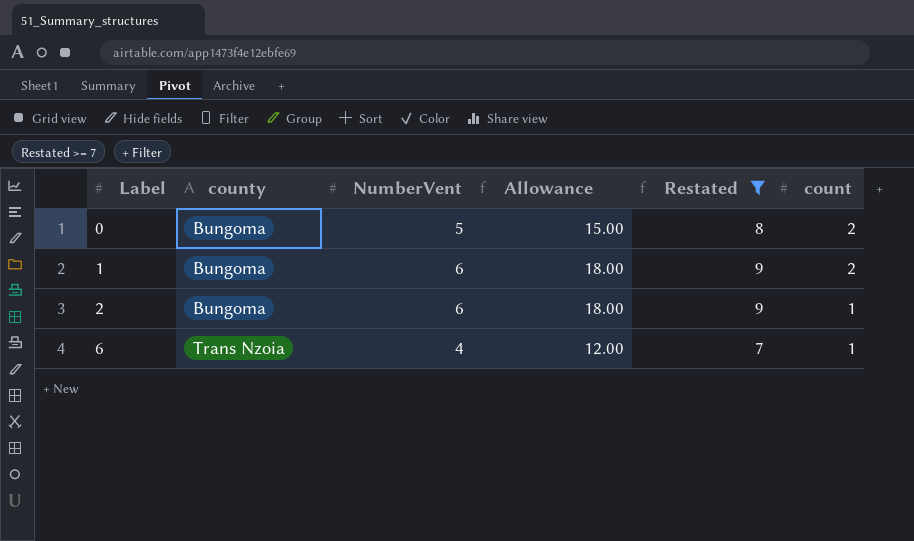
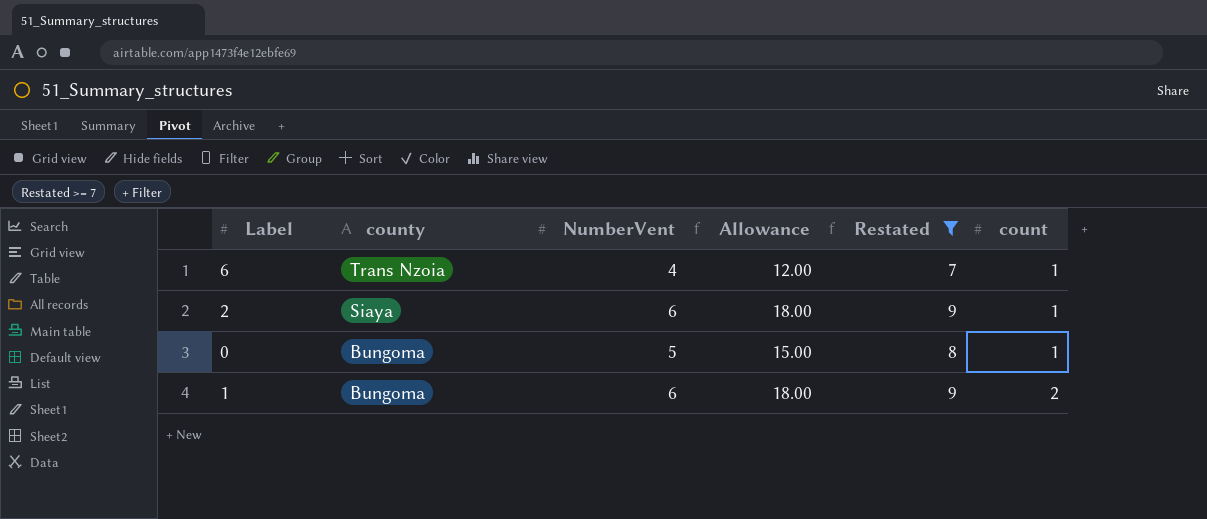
row order: Label ascending -> county descending
2 | county: Bungoma -> Siaya
0 | count: 2 -> 1

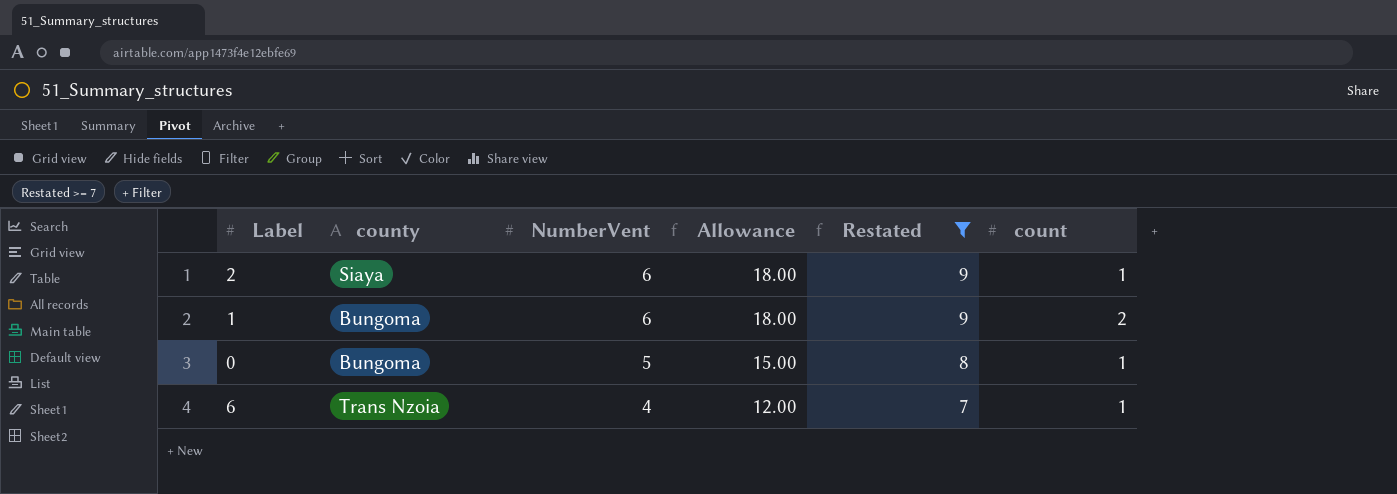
row order: county descending -> NumberVent descending

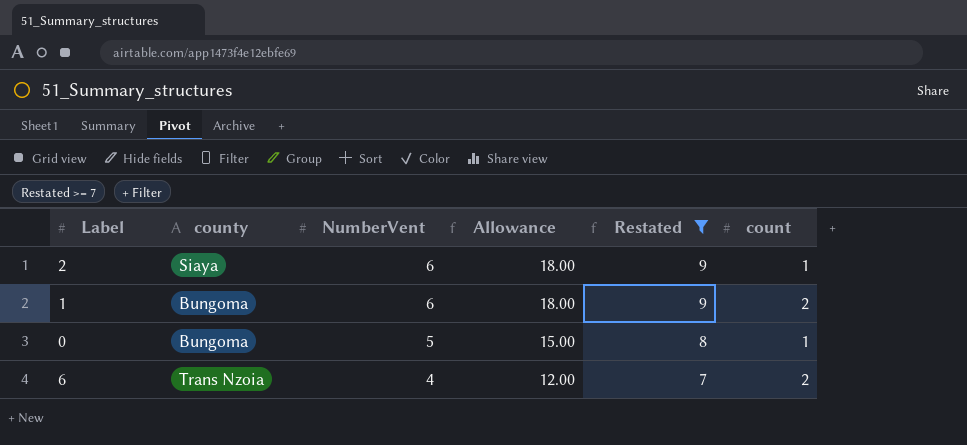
6 | count: 1 -> 2

